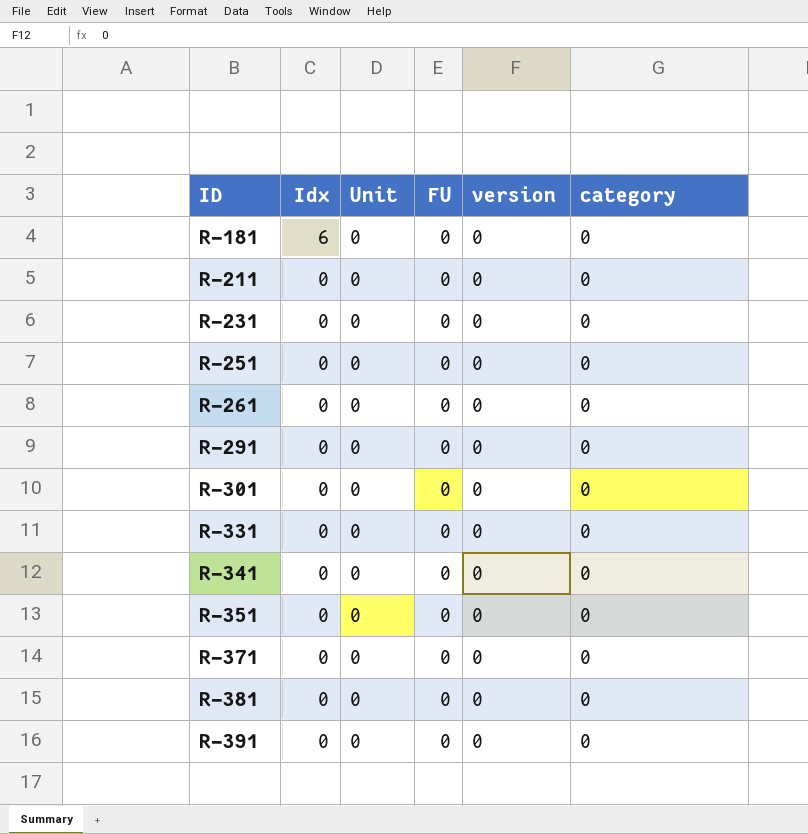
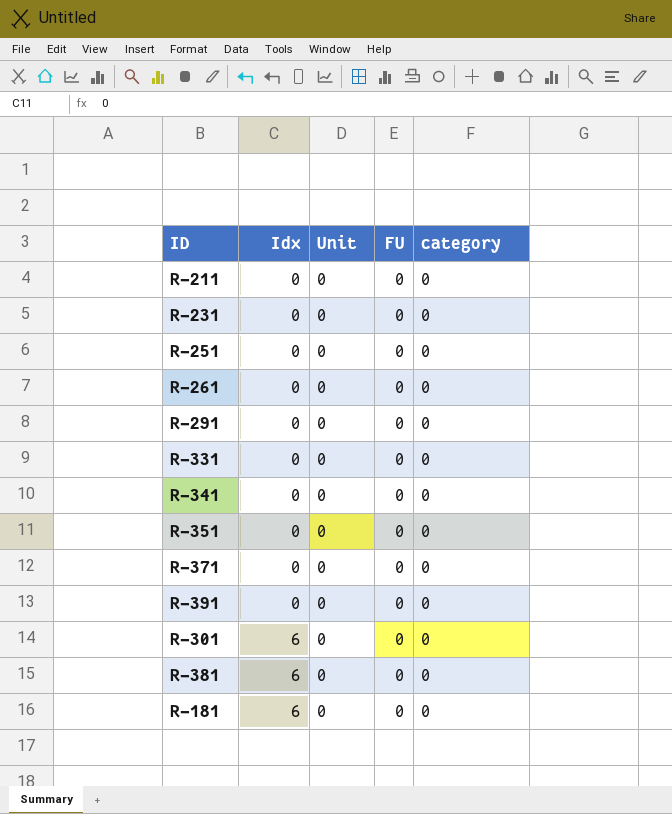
row order: ID ascending -> Idx ascending
column version | position: 5 -> none
R-301 | Idx: 0 -> 6
R-381 | Idx: 0 -> 6

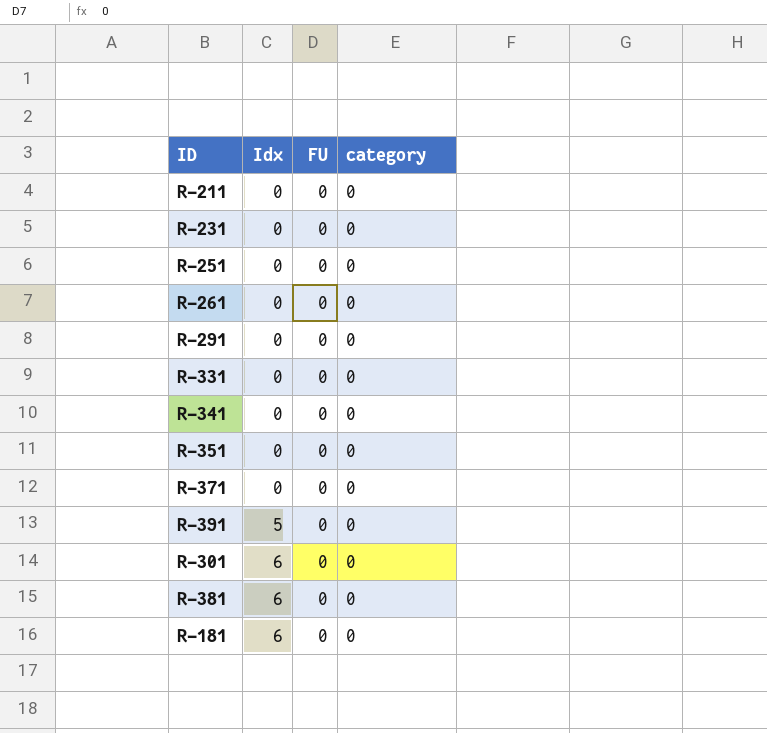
column Unit | position: 3 -> none
R-391 | Idx: 0 -> 5

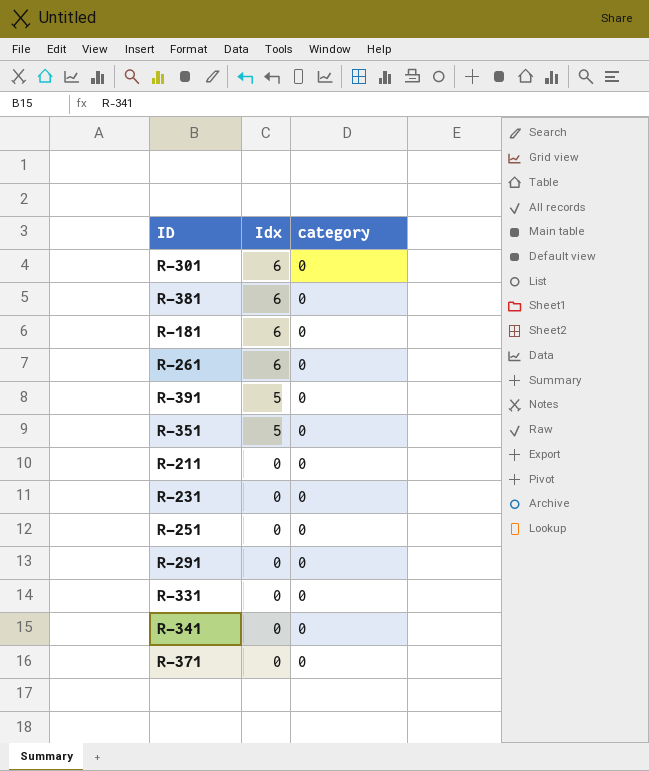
row order: Idx ascending -> Idx descending
column FU | position: 3 -> none
R-261 | Idx: 0 -> 6
R-351 | Idx: 0 -> 5

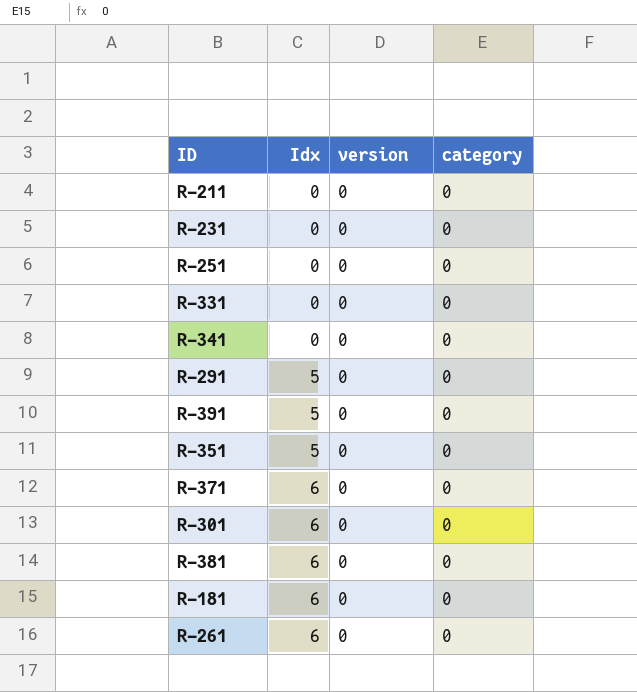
row order: Idx descending -> Idx ascending
column version | position: none -> 3
R-291 | Idx: 0 -> 5
R-371 | Idx: 0 -> 6

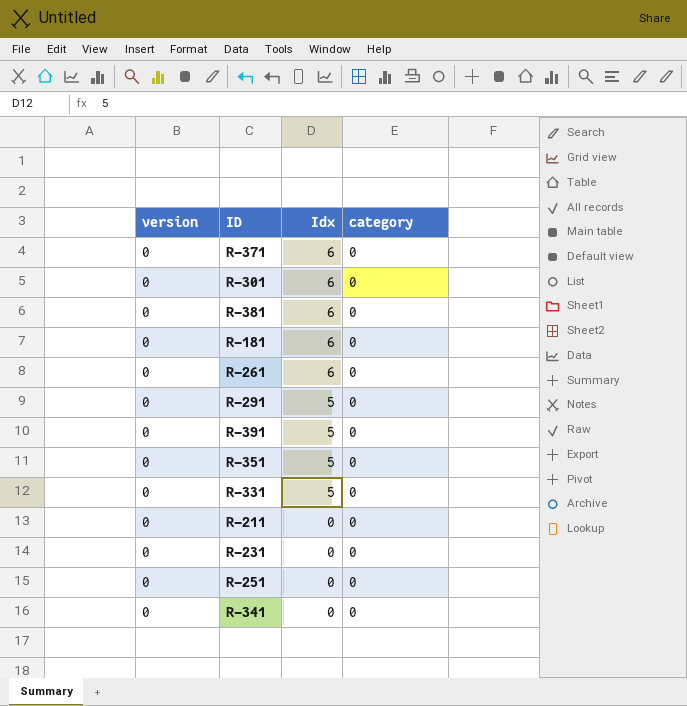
row order: Idx ascending -> Idx descending
column version | position: 3 -> 1
R-331 | Idx: 0 -> 5

